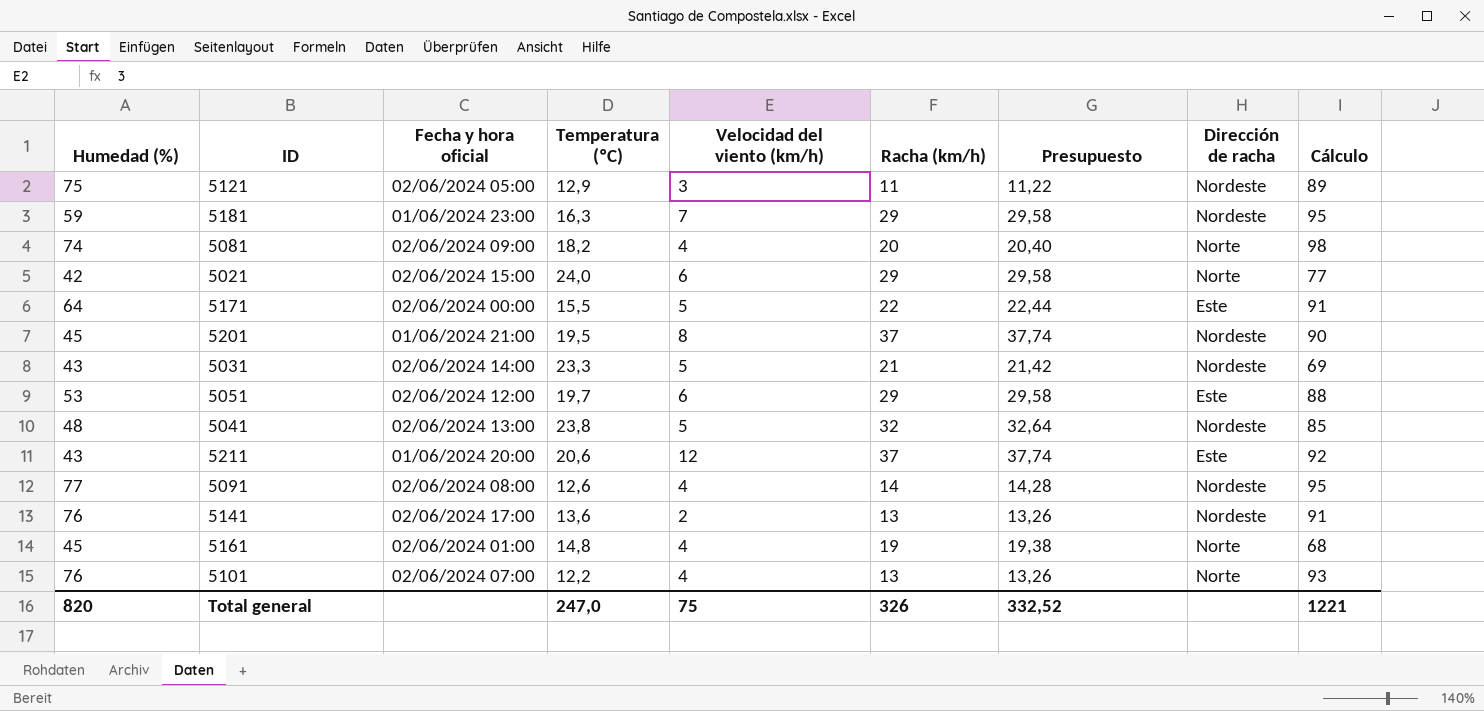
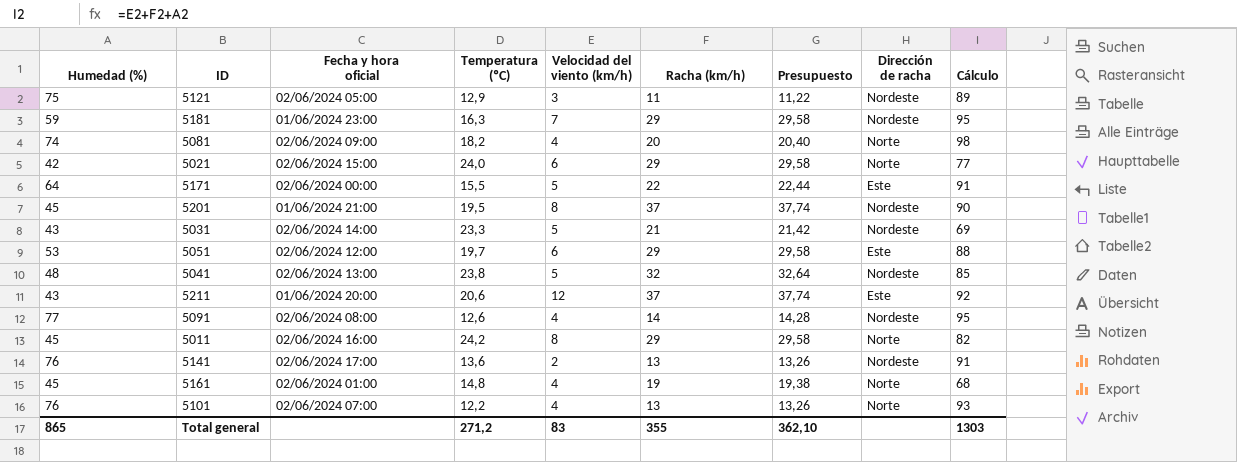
row 5011: none -> 45 | 02/06/2024 16:00 | 24,2 | 8 | 29 | 29,58 | Norte | 82
Total general | Humedad (%): 820 -> 865
Total general | Temperatura (ºC): 247,0 -> 271,2
Total general | Velocidad del viento (km/h): 75 -> 83
Total general | Racha (km/h): 326 -> 355
Total general | Presupuesto: 332,52 -> 362,10
Total general | Cálculo: 1221 -> 1303

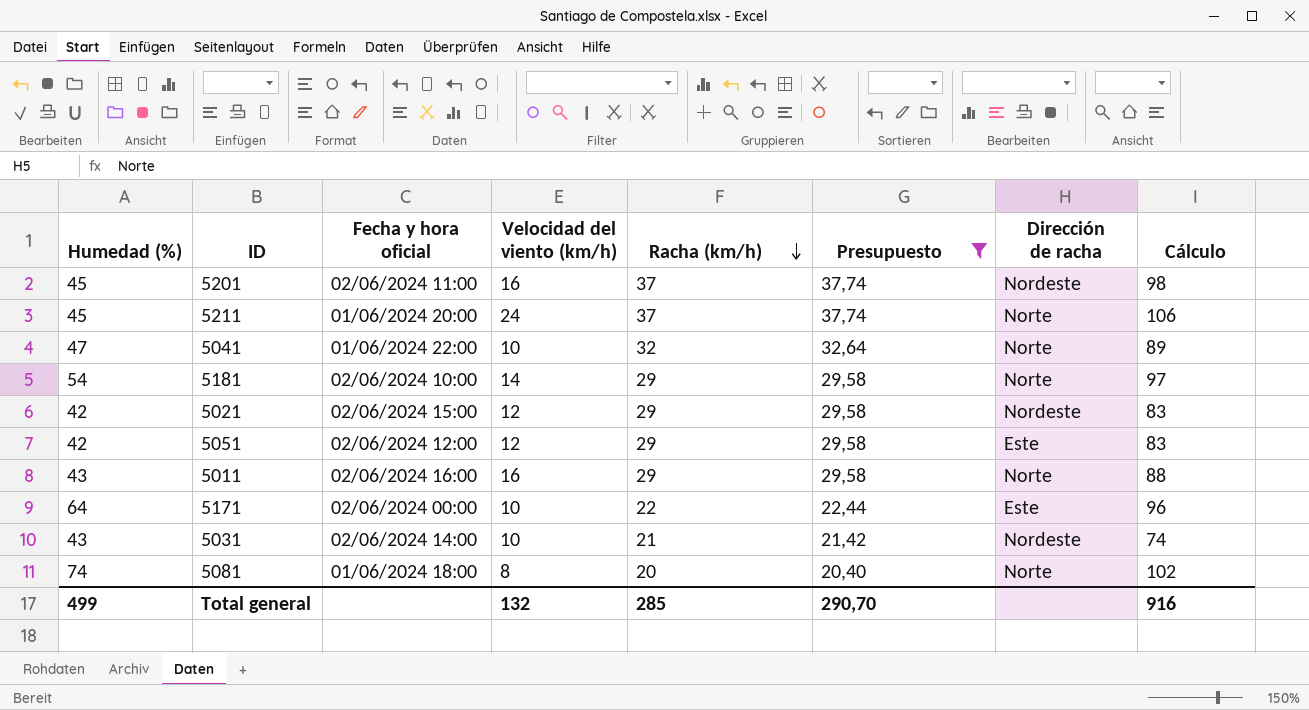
filter: none -> Presupuesto >= 20,40
row order: none -> Racha (km/h) descending
column Temperatura (ºC) | position: 4 -> none
5201 | Fecha y hora oficial: 01/06/2024 21:00 -> 02/06/2024 11:00
5201 | Velocidad del viento (km/h): 8 -> 16
5201 | Cálculo: 90 -> 98
5211 | Humedad (%): 43 -> 45
5211 | Velocidad del viento (km/h): 12 -> 24
5211 | Dirección de racha: Este -> Norte
5211 | Cálculo: 92 -> 106
5041 | Humedad (%): 48 -> 47
5041 | Fecha y hora oficial: 02/06/2024 13:00 -> 01/06/2024 22:00
5041 | Velocidad del viento (km/h): 5 -> 10
5041 | Dirección de racha: Nordeste -> Norte
5041 | Cálculo: 85 -> 89
5181 | Humedad (%): 59 -> 54
5181 | Fecha y hora oficial: 01/06/2024 23:00 -> 02/06/2024 10:00
5181 | Velocidad del viento (km/h): 7 -> 14
5181 | Dirección de racha: Nordeste -> Norte
5181 | Cálculo: 95 -> 97
5021 | Velocidad del viento (km/h): 6 -> 12
5021 | Dirección de racha: Norte -> Nordeste
5021 | Cálculo: 77 -> 83
5051 | Humedad (%): 53 -> 42
5051 | Velocidad del viento (km/h): 6 -> 12
5051 | Cálculo: 88 -> 83
5011 | Humedad (%): 45 -> 43
5011 | Velocidad del viento (km/h): 8 -> 16
5011 | Cálculo: 82 -> 88
5171 | Velocidad del viento (km/h): 5 -> 10
5171 | Cálculo: 91 -> 96
5031 | Velocidad del viento (km/h): 5 -> 10
5031 | Cálculo: 69 -> 74
5081 | Fecha y hora oficial: 02/06/2024 09:00 -> 01/06/2024 18:00
5081 | Velocidad del viento (km/h): 4 -> 8
5081 | Cálculo: 98 -> 102
Total general | Humedad (%): 865 -> 499
Total general | Velocidad del viento (km/h): 83 -> 132
Total general | Racha (km/h): 355 -> 285
Total general | Presupuesto: 362,10 -> 290,70
Total general | Cálculo: 1303 -> 916

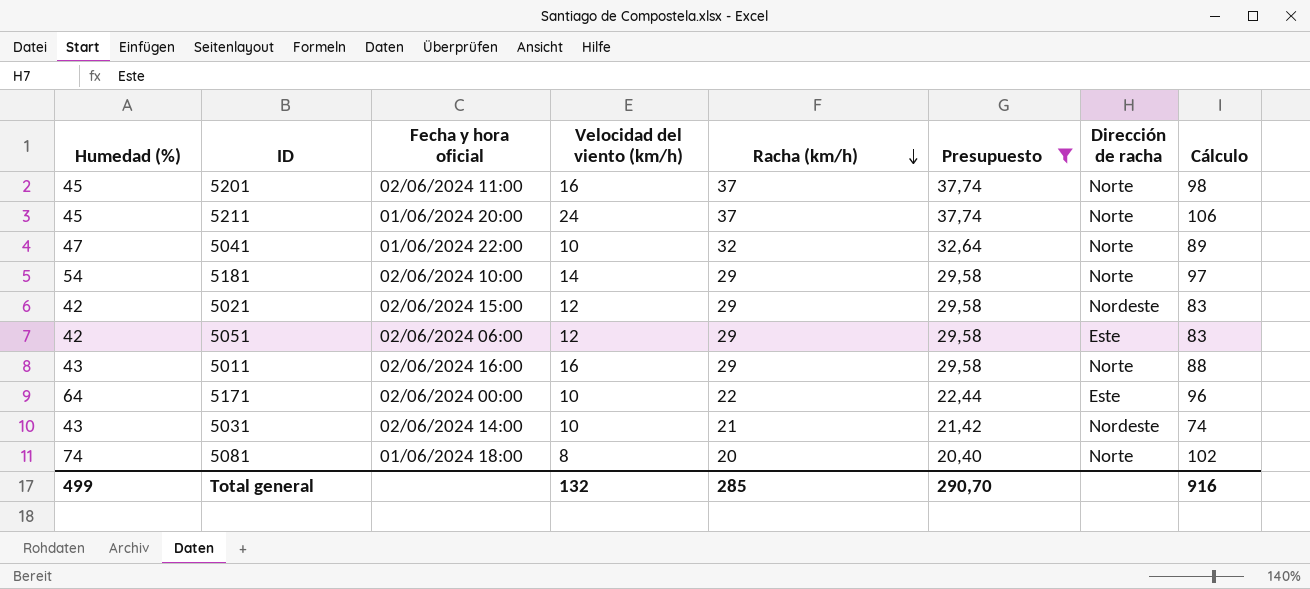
5201 | Dirección de racha: Nordeste -> Norte
5051 | Fecha y hora oficial: 02/06/2024 12:00 -> 02/06/2024 06:00

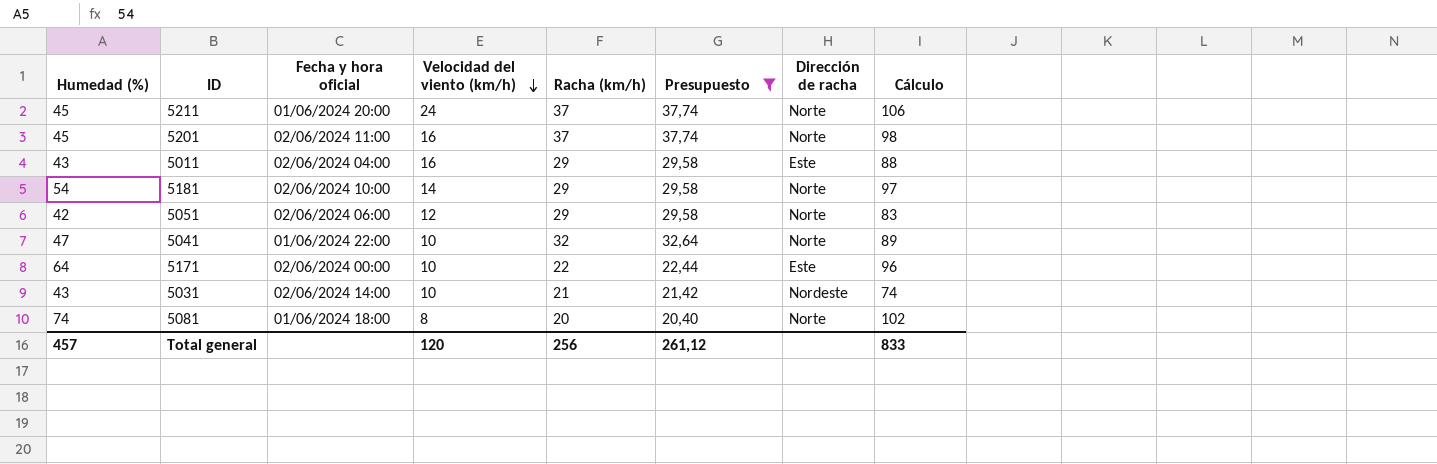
row order: Racha (km/h) descending -> Velocidad del viento (km/h) descending
row 5021: 42 | 02/06/2024 15:00 | 12 | 29 | 29,58 | Nordeste | 83 -> none
5011 | Fecha y hora oficial: 02/06/2024 16:00 -> 02/06/2024 04:00
5011 | Dirección de racha: Norte -> Este
5051 | Dirección de racha: Este -> Norte
Total general | Humedad (%): 499 -> 457
Total general | Velocidad del viento (km/h): 132 -> 120
Total general | Racha (km/h): 285 -> 256
Total general | Presupuesto: 290,70 -> 261,12
Total general | Cálculo: 916 -> 833

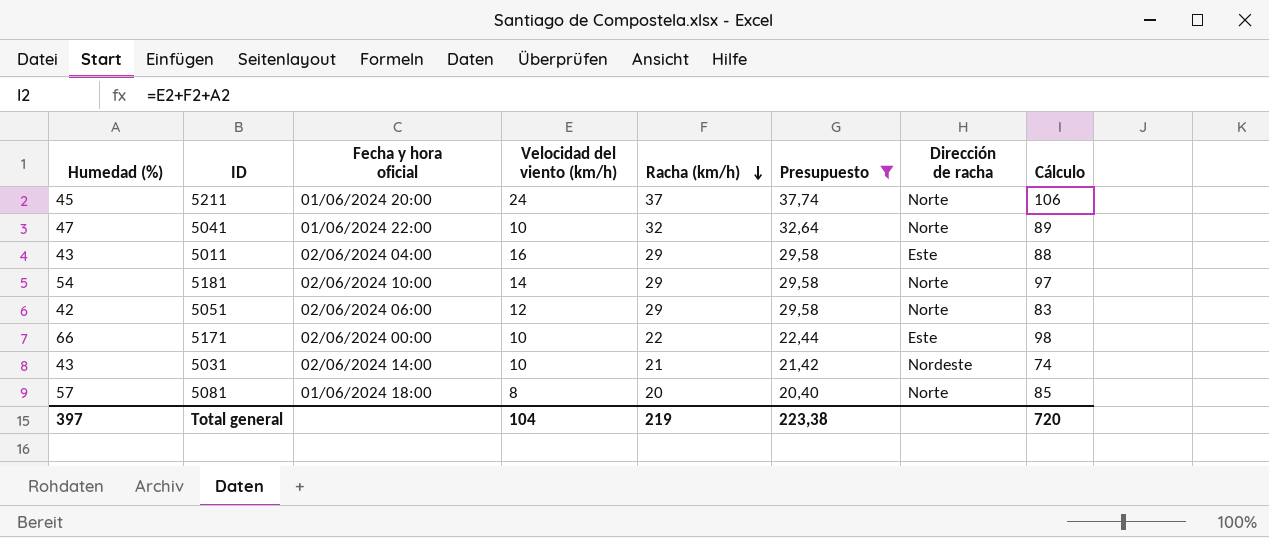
row order: Velocidad del viento (km/h) descending -> Racha (km/h) descending
row 5201: 45 | 02/06/2024 11:00 | 16 | 37 | 37,74 | Norte | 98 -> none
5171 | Humedad (%): 64 -> 66
5171 | Cálculo: 96 -> 98
5081 | Humedad (%): 74 -> 57
5081 | Cálculo: 102 -> 85
Total general | Humedad (%): 457 -> 397
Total general | Velocidad del viento (km/h): 120 -> 104
Total general | Racha (km/h): 256 -> 219
Total general | Presupuesto: 261,12 -> 223,38
Total general | Cálculo: 833 -> 720

